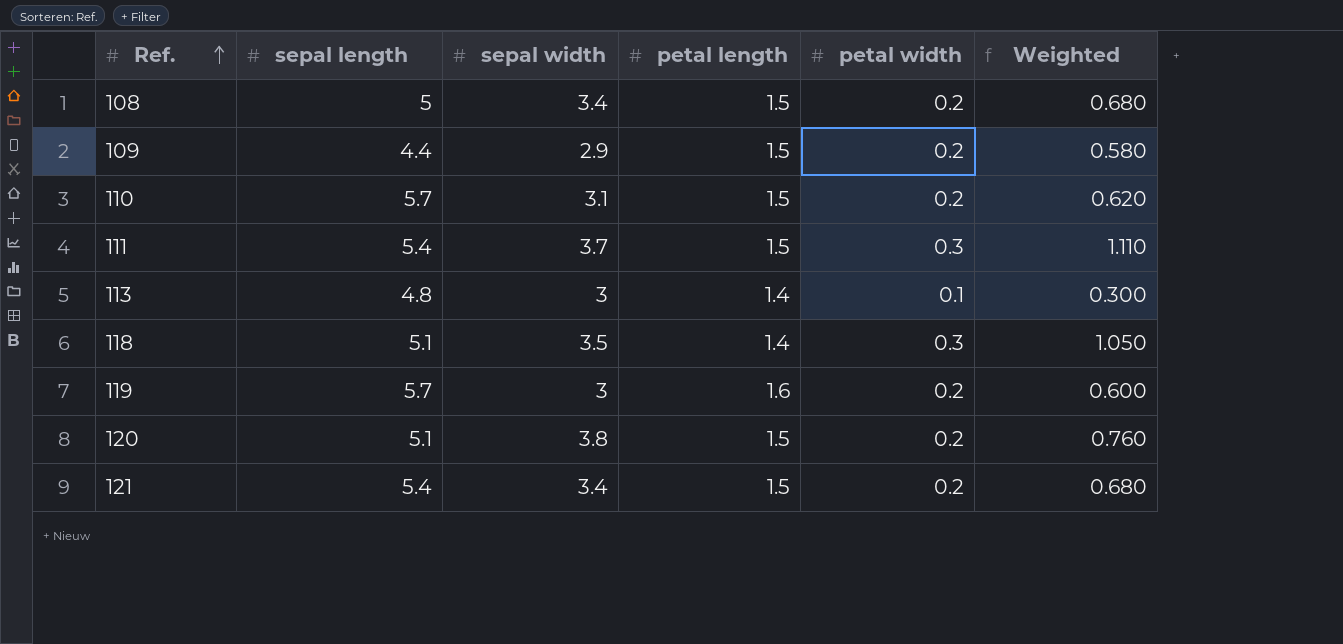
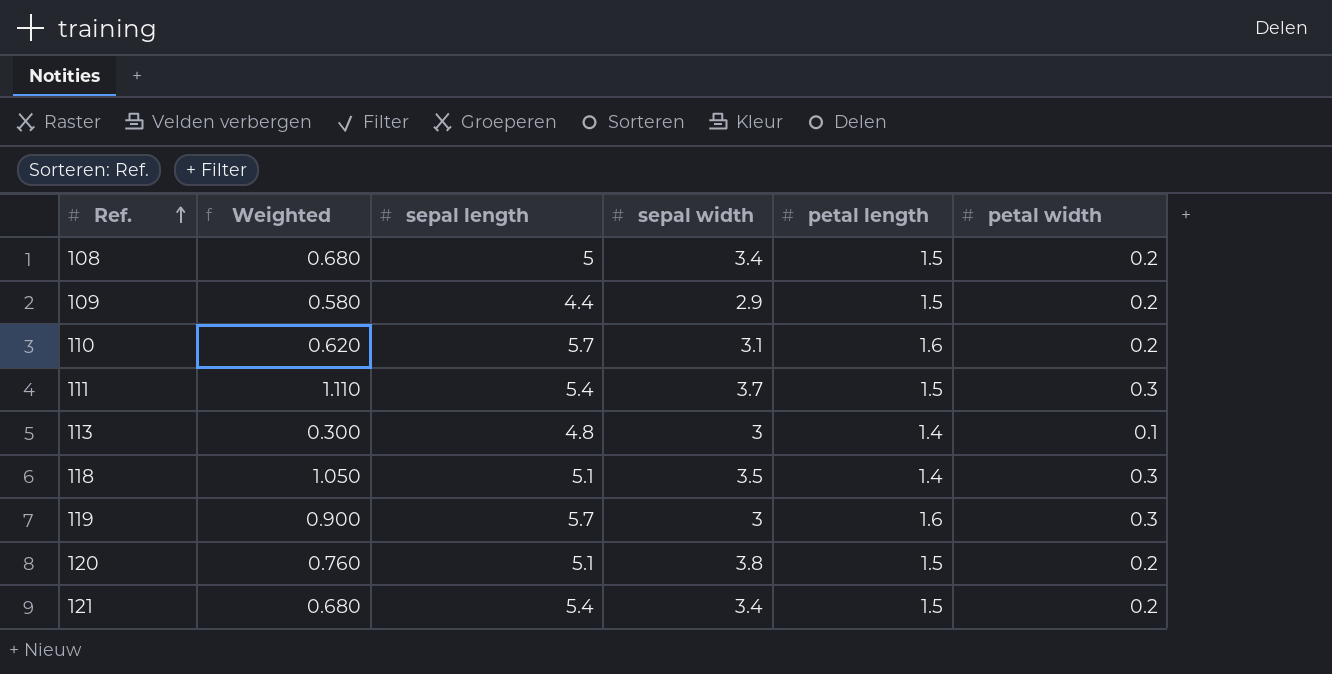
column Weighted | position: 6 -> 2
110 | petal length: 1.5 -> 1.6
119 | Weighted: 0.600 -> 0.900
119 | petal width: 0.2 -> 0.3

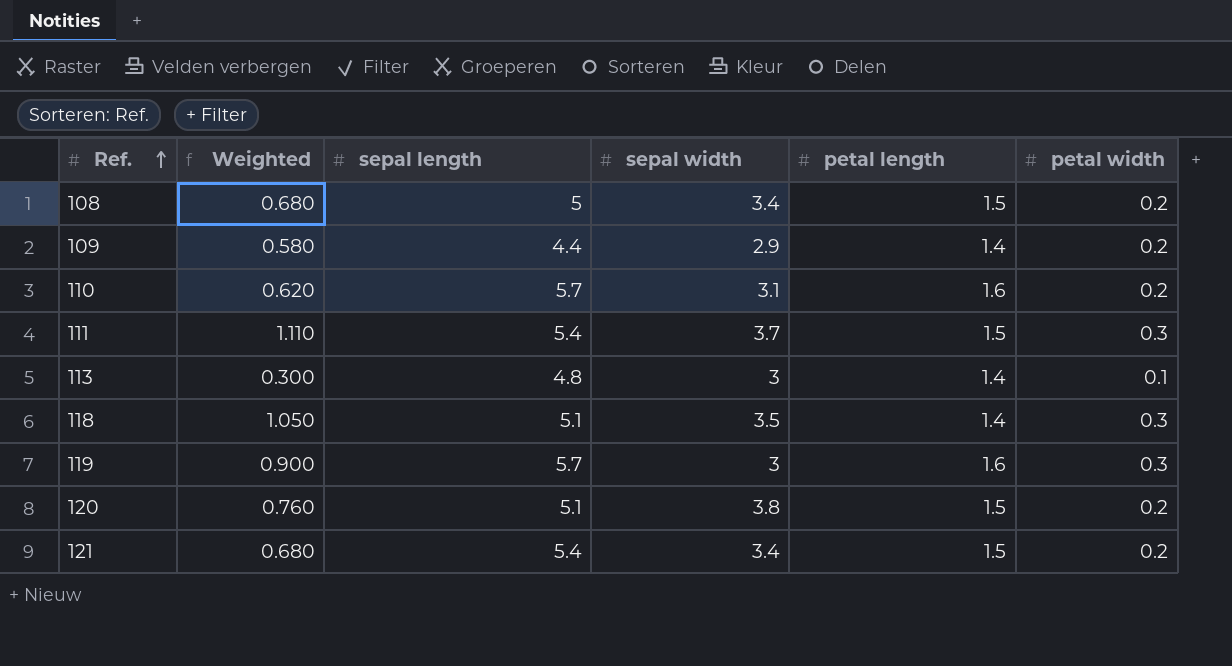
109 | petal length: 1.5 -> 1.4

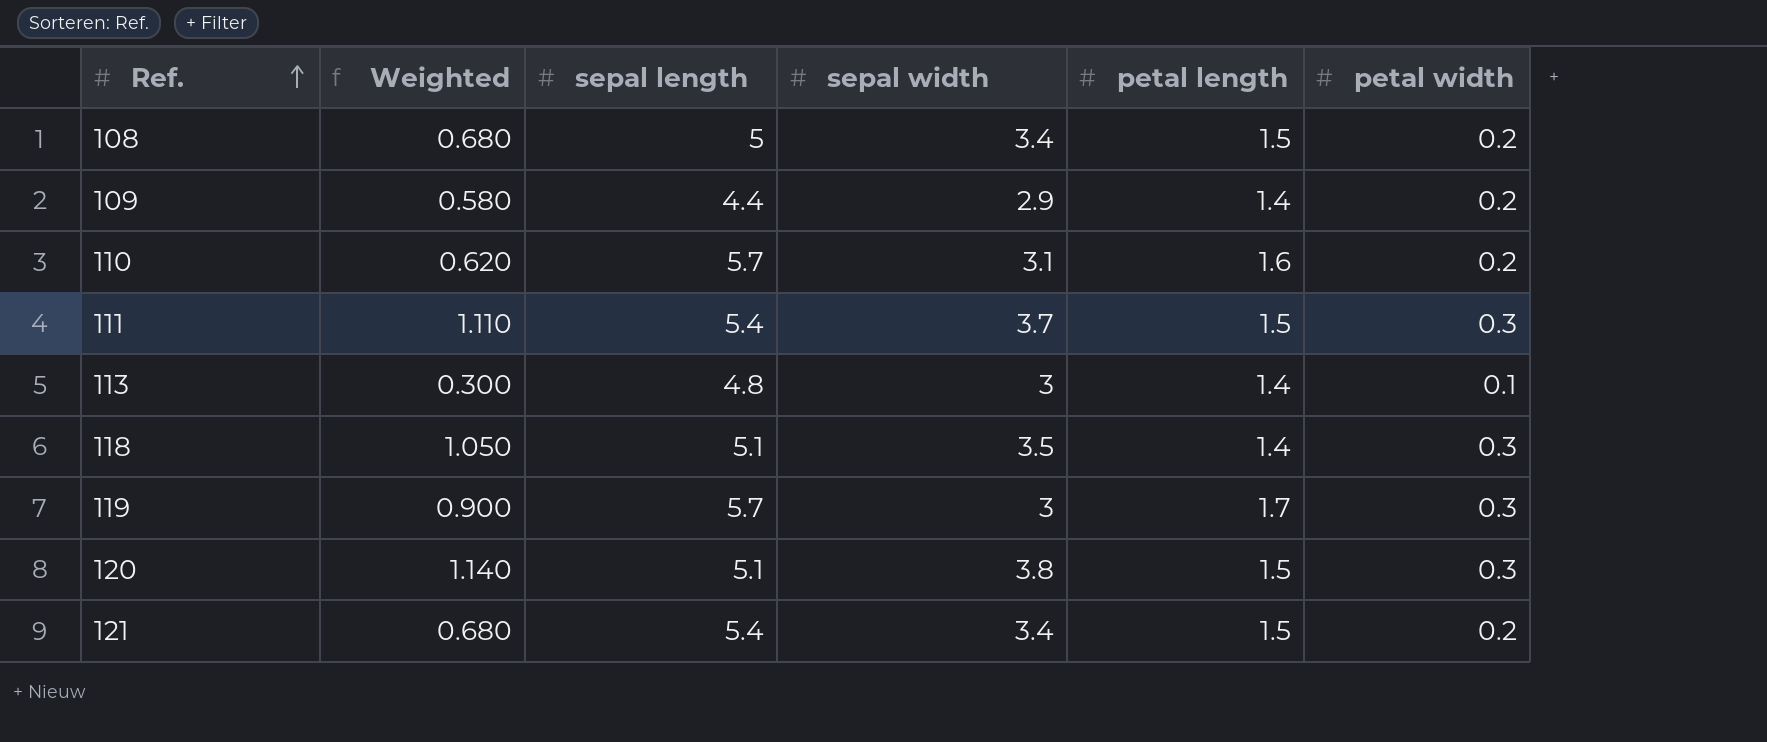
119 | petal length: 1.6 -> 1.7
120 | Weighted: 0.760 -> 1.140
120 | petal width: 0.2 -> 0.3

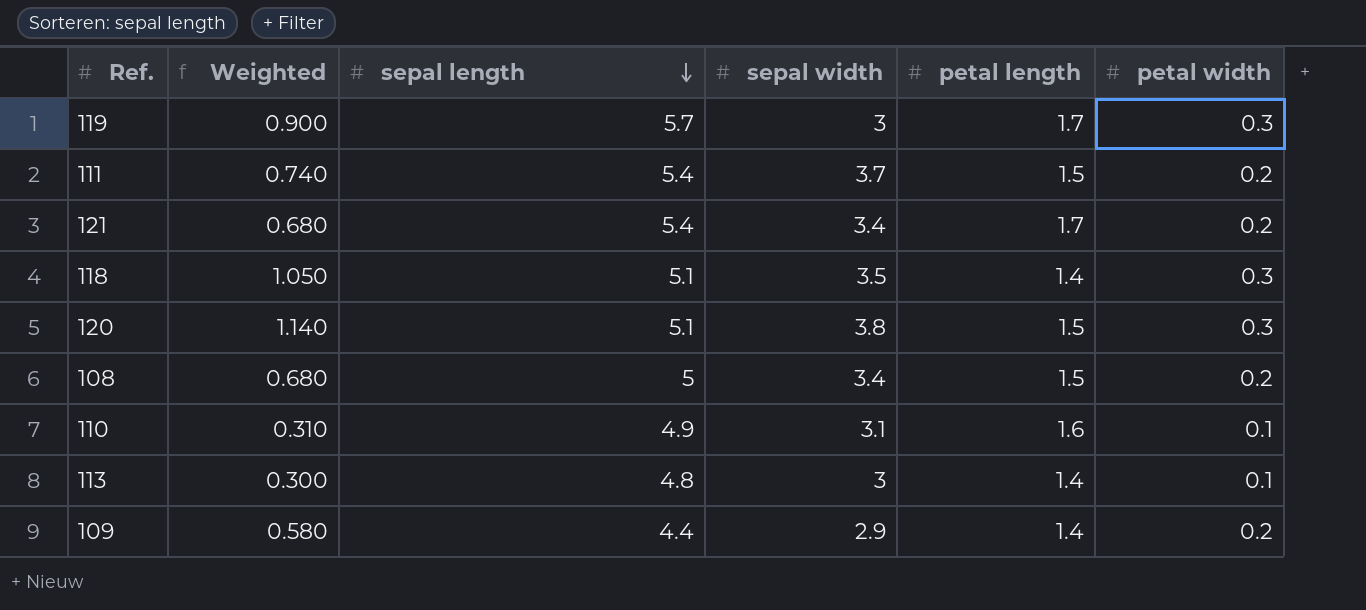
row order: Ref. ascending -> sepal length descending
111 | Weighted: 1.110 -> 0.740
111 | petal width: 0.3 -> 0.2
121 | petal length: 1.5 -> 1.7
110 | Weighted: 0.620 -> 0.310
110 | sepal length: 5.7 -> 4.9
110 | petal width: 0.2 -> 0.1

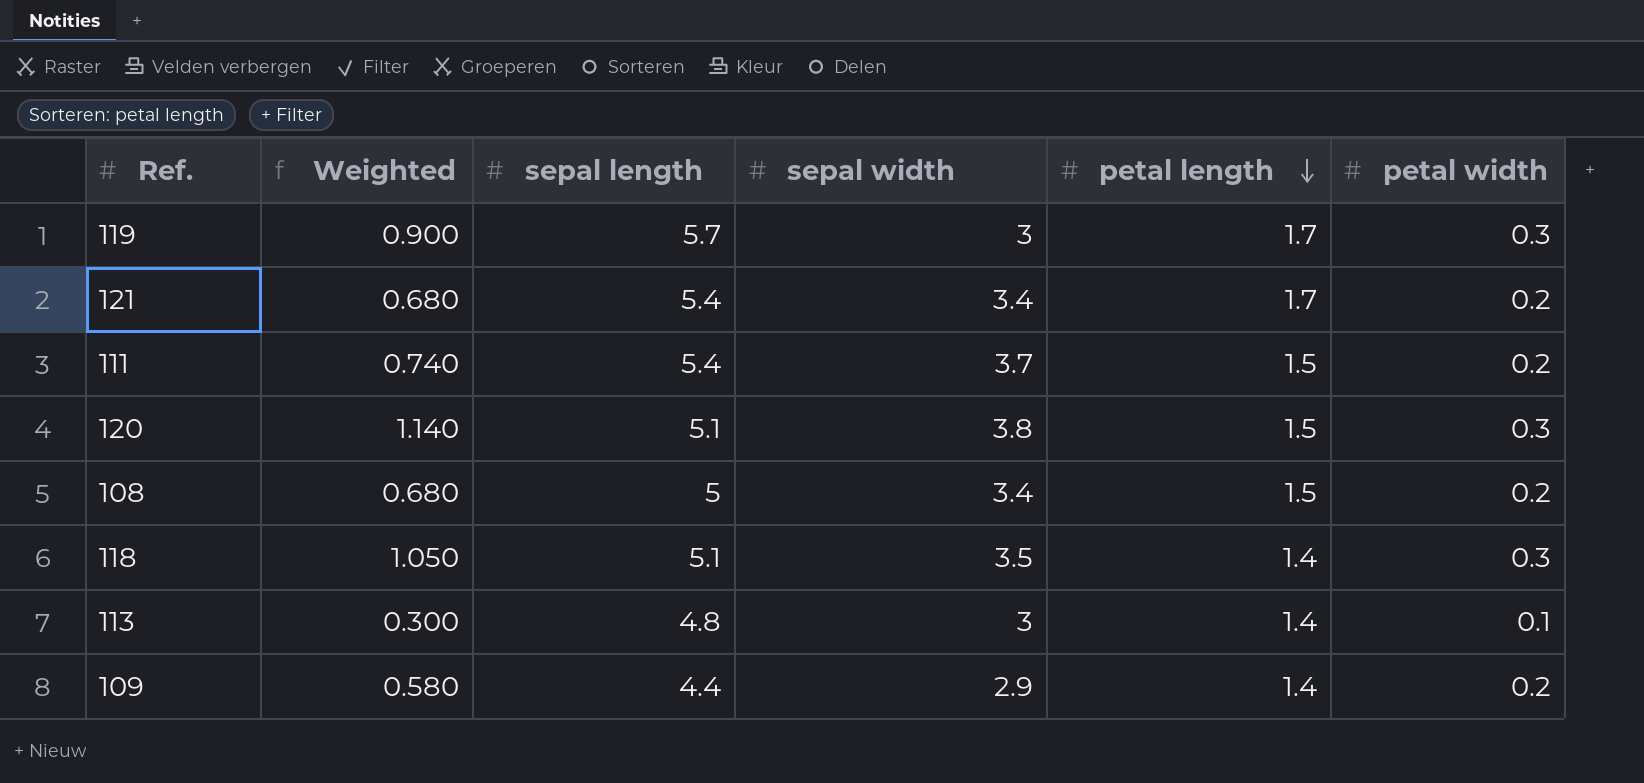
row order: sepal length descending -> petal length descending
row 110: 0.310 | 4.9 | 3.1 | 1.6 | 0.1 -> none

